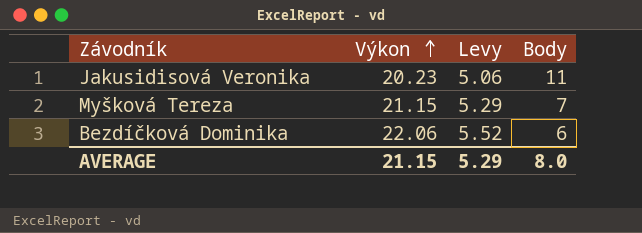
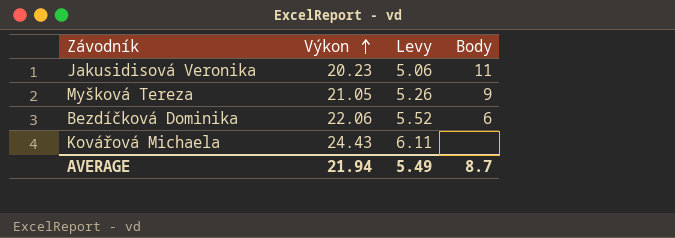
Myšková Tereza | Výkon: 21.15 -> 21.05
Myšková Tereza | Levy: 5.29 -> 5.26
Myšková Tereza | Body: 7 -> 9
row Kovářová Michaela: none -> 24.43 | 6.11 | none
AVERAGE | Výkon: 21.15 -> 21.94
AVERAGE | Levy: 5.29 -> 5.49
AVERAGE | Body: 8.0 -> 8.7

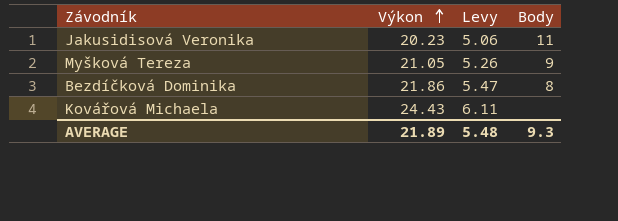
Bezdíčková Dominika | Výkon: 22.06 -> 21.86
Bezdíčková Dominika | Levy: 5.52 -> 5.47
Bezdíčková Dominika | Body: 6 -> 8
AVERAGE | Výkon: 21.94 -> 21.89
AVERAGE | Levy: 5.49 -> 5.48
AVERAGE | Body: 8.7 -> 9.3

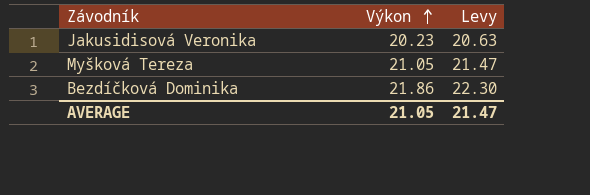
column Body | position: 4 -> none
column Levy | formula: [Výkon] * 0.25 -> [Výkon] * 1.02
row Kovářová Michaela: 24.43 | 6.11 | none -> none
AVERAGE | Výkon: 21.89 -> 21.05
AVERAGE | Levy: 5.48 -> 21.47

